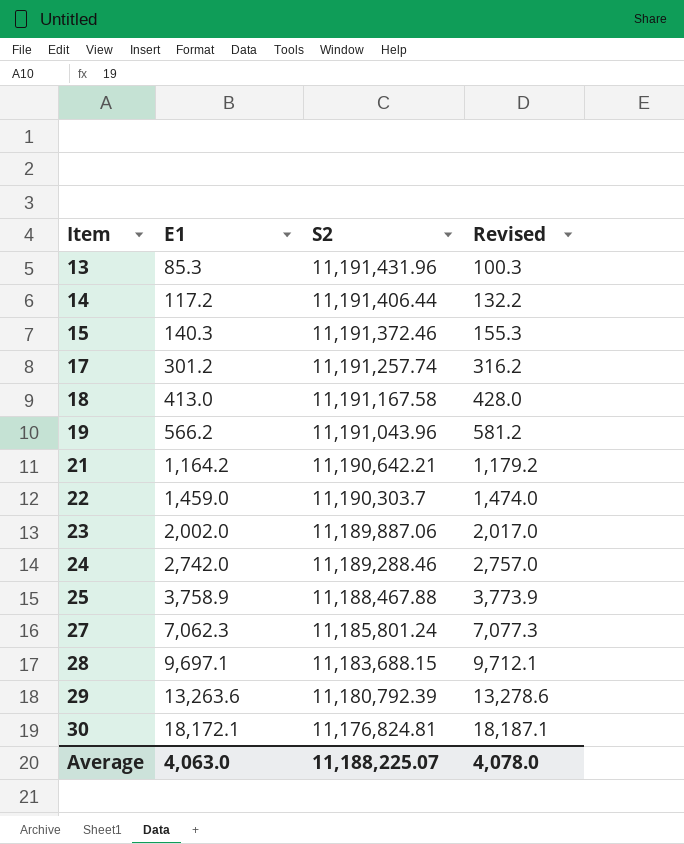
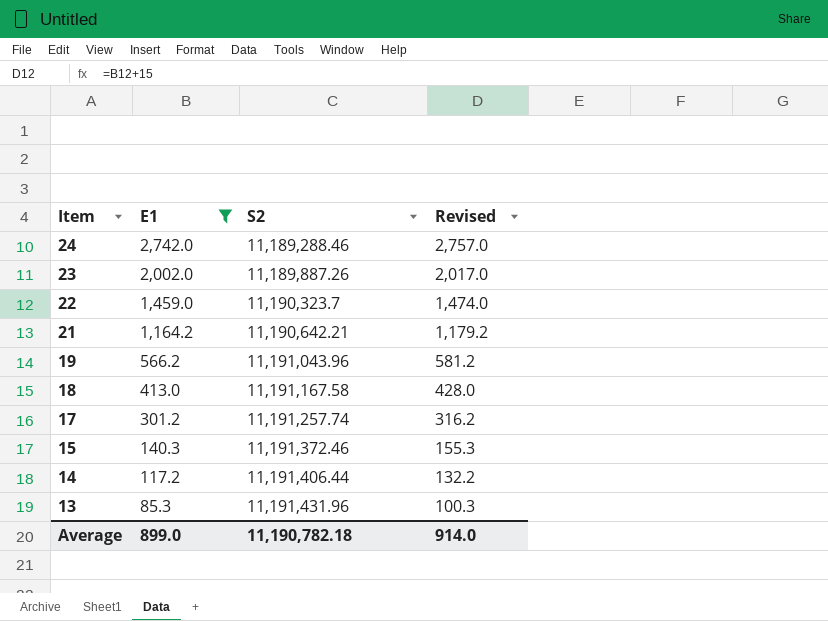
filter: none -> E1 <= 2,742.0
row order: Item ascending -> Item descending
23 | S2: 11,189,887.06 -> 11,189,887.26
22 | S2: 11,190,303.7 -> 11,190,323.7
Average | E1: 4,063.0 -> 899.0
Average | S2: 11,188,225.07 -> 11,190,782.18
Average | Revised: 4,078.0 -> 914.0

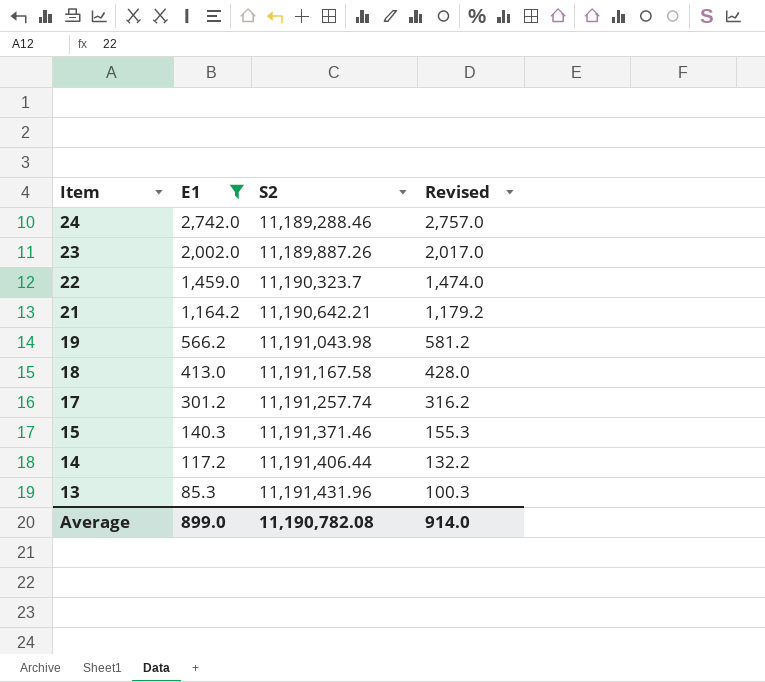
19 | S2: 11,191,043.96 -> 11,191,043.98
15 | S2: 11,191,372.46 -> 11,191,371.46
Average | S2: 11,190,782.18 -> 11,190,782.08

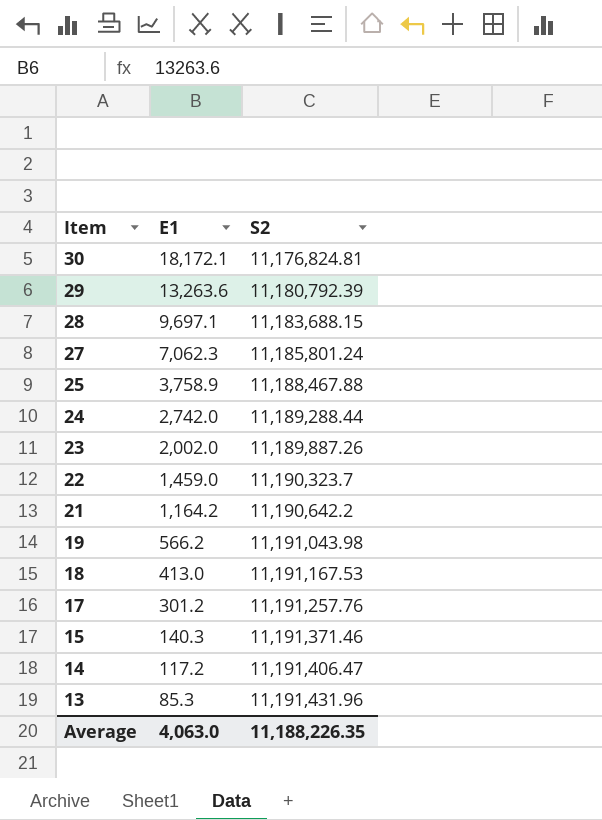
filter: E1 <= 2,742.0 -> none
column Revised | formula: [E1] + 15 -> none
24 | S2: 11,189,288.46 -> 11,189,288.44
21 | S2: 11,190,642.21 -> 11,190,642.2
18 | S2: 11,191,167.58 -> 11,191,167.53
17 | S2: 11,191,257.74 -> 11,191,257.76
14 | S2: 11,191,406.44 -> 11,191,406.47
Average | E1: 899.0 -> 4,063.0
Average | S2: 11,190,782.08 -> 11,188,226.35

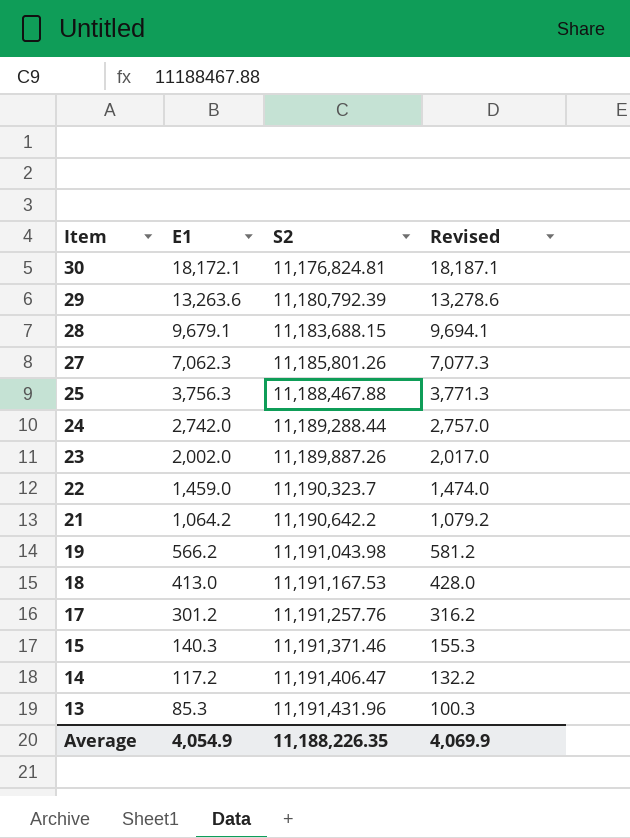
column Revised | formula: none -> [E1] + 15
28 | E1: 9,697.1 -> 9,679.1
27 | S2: 11,185,801.24 -> 11,185,801.26
25 | E1: 3,758.9 -> 3,756.3
21 | E1: 1,164.2 -> 1,064.2
Average | E1: 4,063.0 -> 4,054.9

